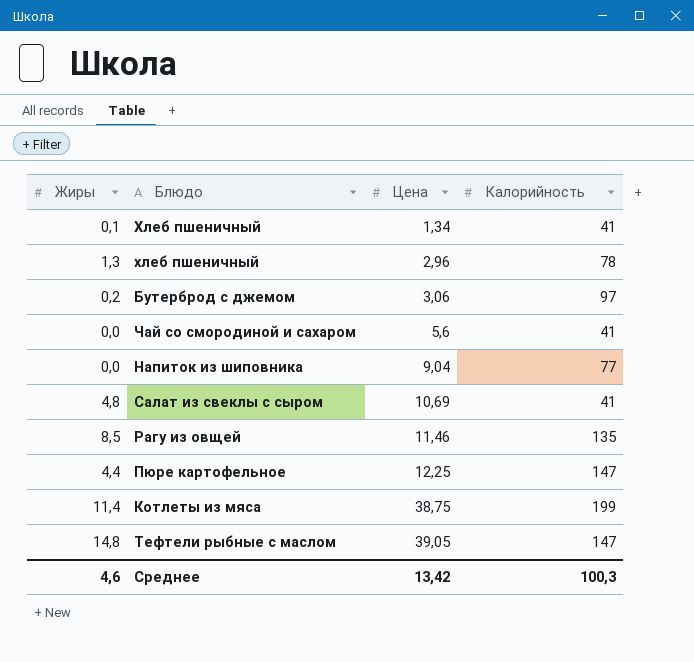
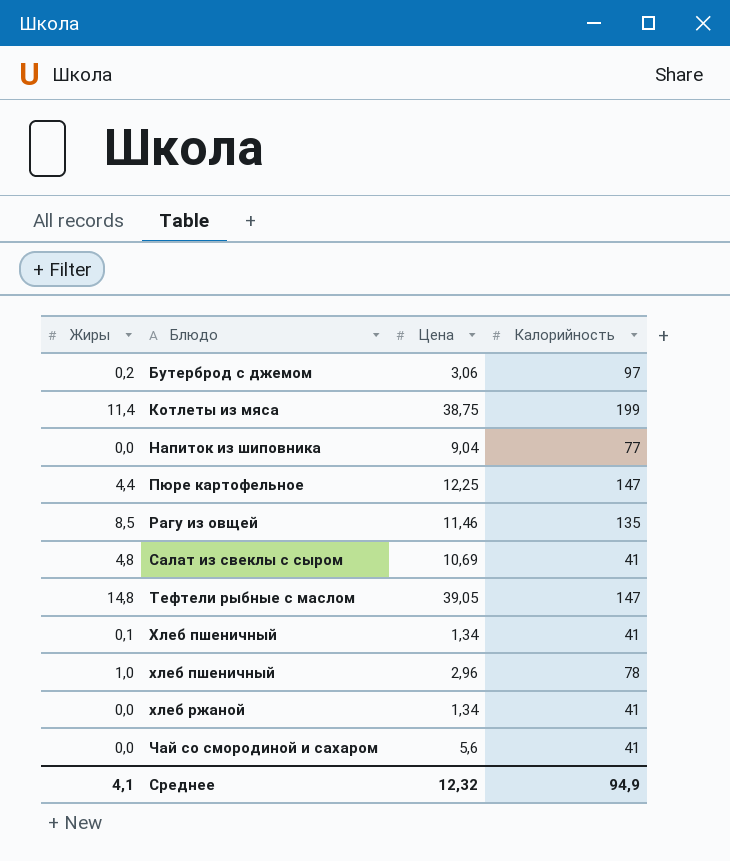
row order: Цена ascending -> Блюдо ascending
хлеб пшеничный | Жиры: 1,3 -> 1,0
row хлеб ржаной: none -> 0,0 | 1,34 | 41
Среднее | Жиры: 4,6 -> 4,1
Среднее | Цена: 13,42 -> 12,32
Среднее | Калорийность: 100,3 -> 94,9

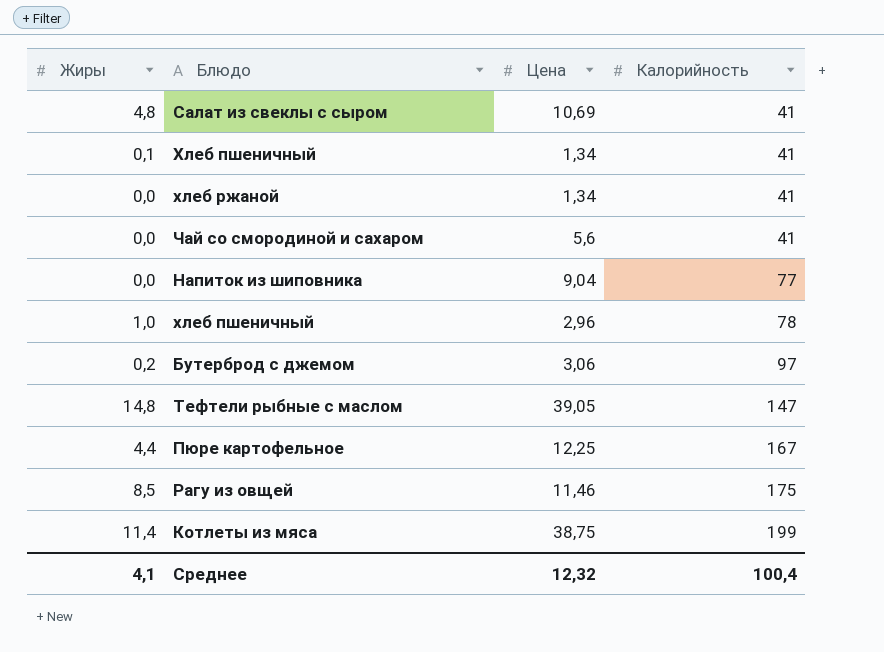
row order: Блюдо ascending -> Калорийность ascending
Пюре картофельное | Калорийность: 147 -> 167
Рагу из овщей | Калорийность: 135 -> 175
Среднее | Калорийность: 94,9 -> 100,4

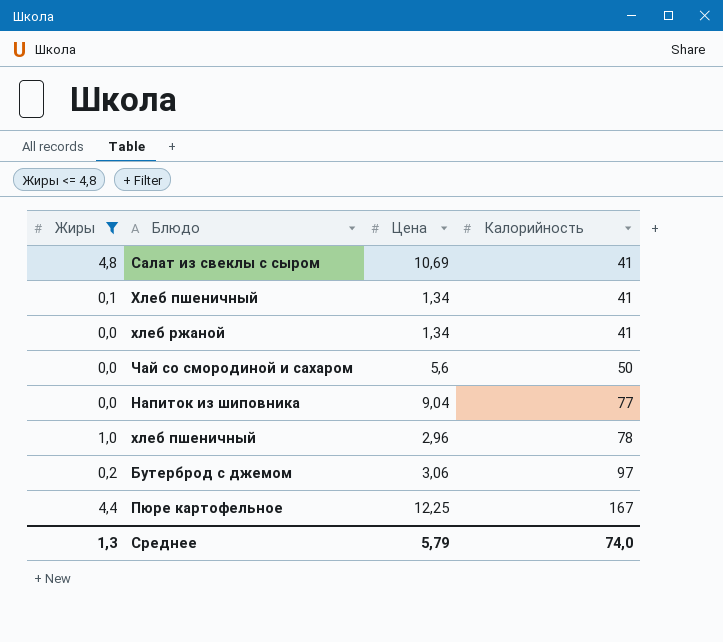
filter: none -> Жиры <= 4,8
Чай со смородиной и сахаром | Калорийность: 41 -> 50
Среднее | Жиры: 4,1 -> 1,3
Среднее | Цена: 12,32 -> 5,79
Среднее | Калорийность: 100,4 -> 74,0

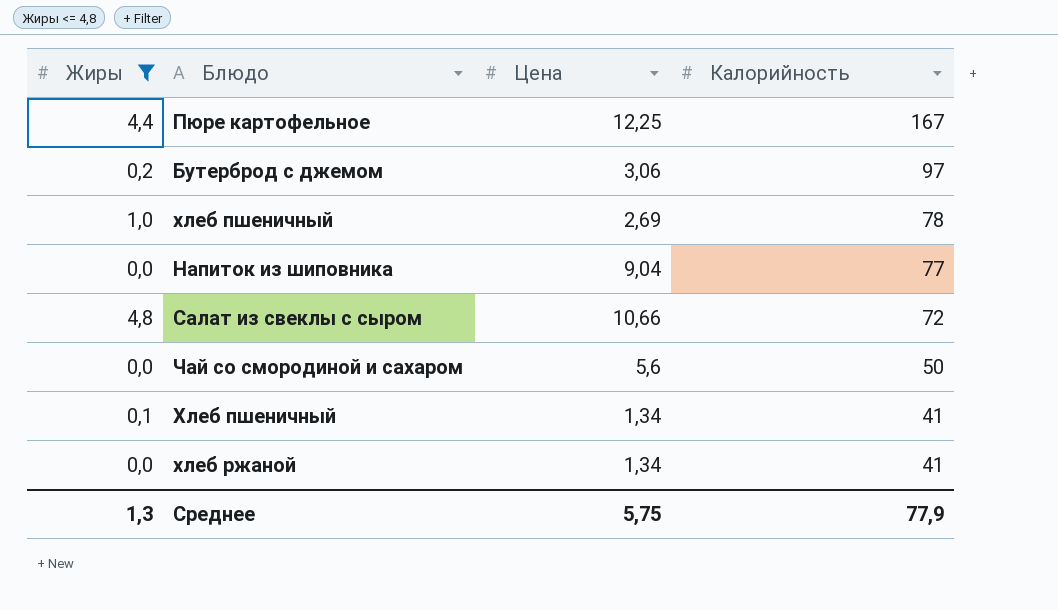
row order: Калорийность ascending -> Калорийность descending
хлеб пшеничный | Цена: 2,96 -> 2,69
Салат из свеклы с сыром | Цена: 10,69 -> 10,66
Салат из свеклы с сыром | Калорийность: 41 -> 72
Среднее | Цена: 5,79 -> 5,75
Среднее | Калорийность: 74,0 -> 77,9

